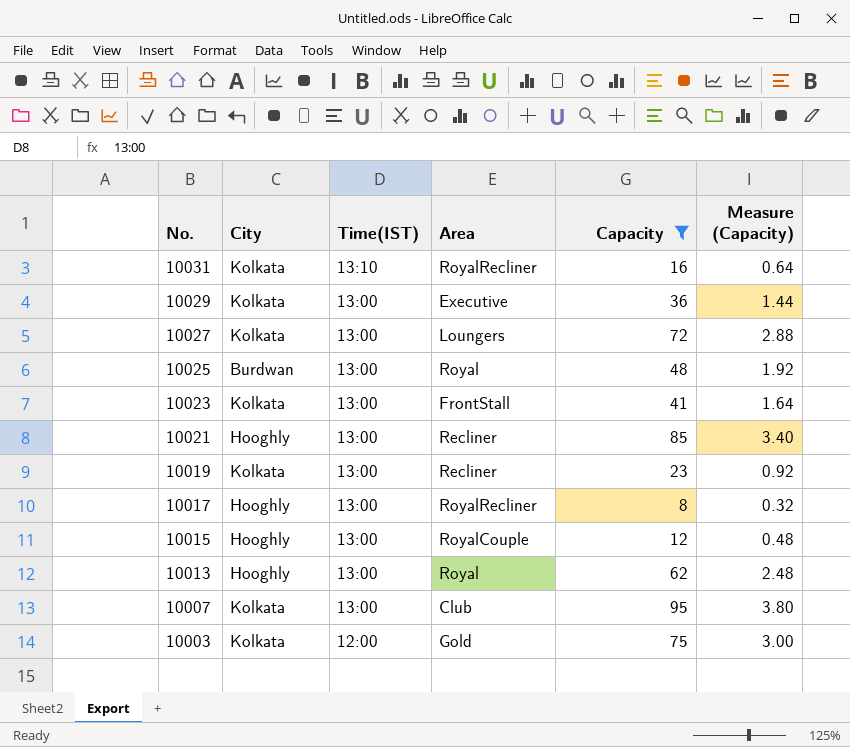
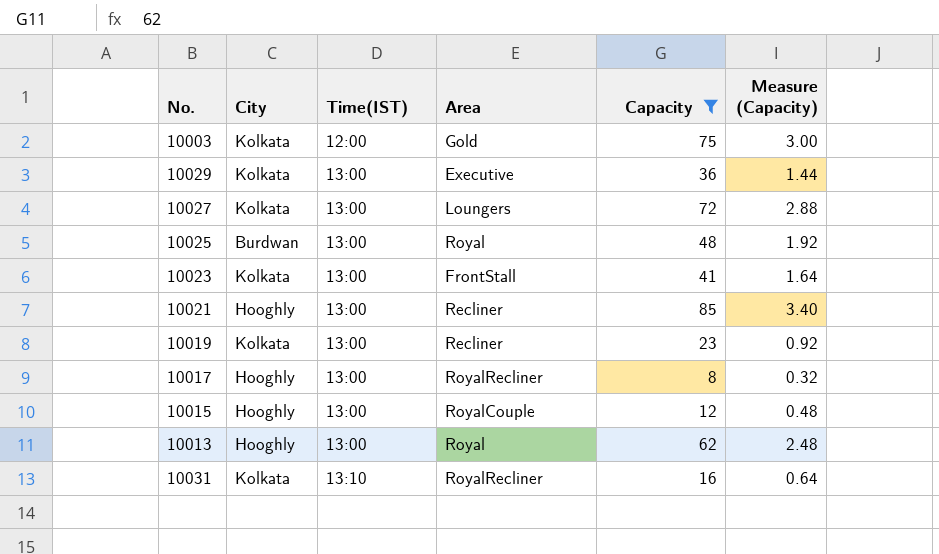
row order: No. descending -> Time(IST) ascending
row 10007: Kolkata | 13:00 | Club | 95 | 3.80 -> none

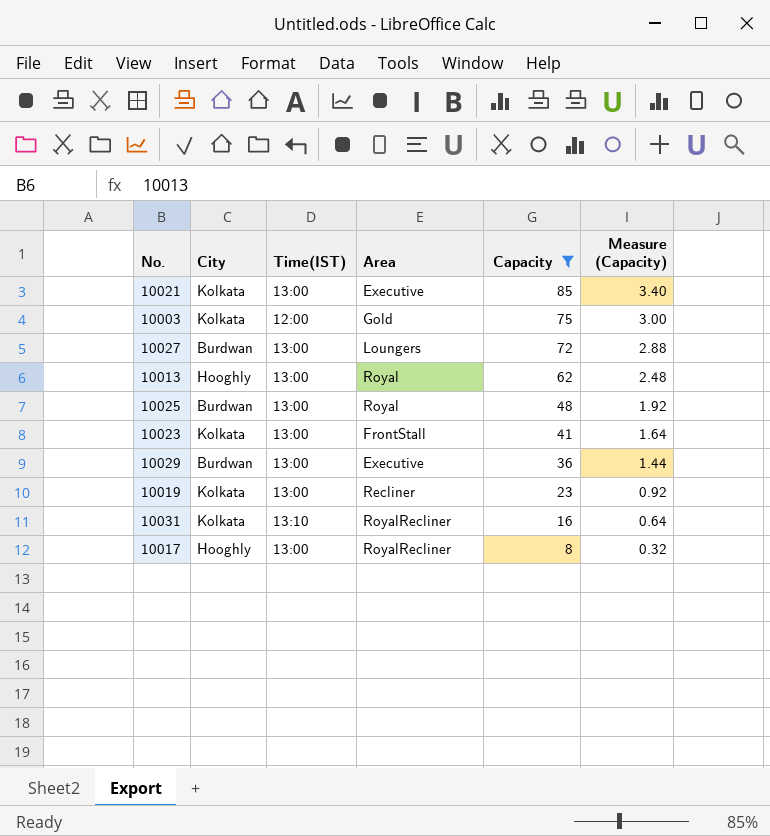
row order: Time(IST) ascending -> Capacity descending
row 10015: Hooghly | 13:00 | RoyalCouple | 12 | 0.48 -> none
10021 | City: Hooghly -> Kolkata
10021 | Area: Recliner -> Executive
10027 | City: Kolkata -> Burdwan
10029 | City: Kolkata -> Burdwan

